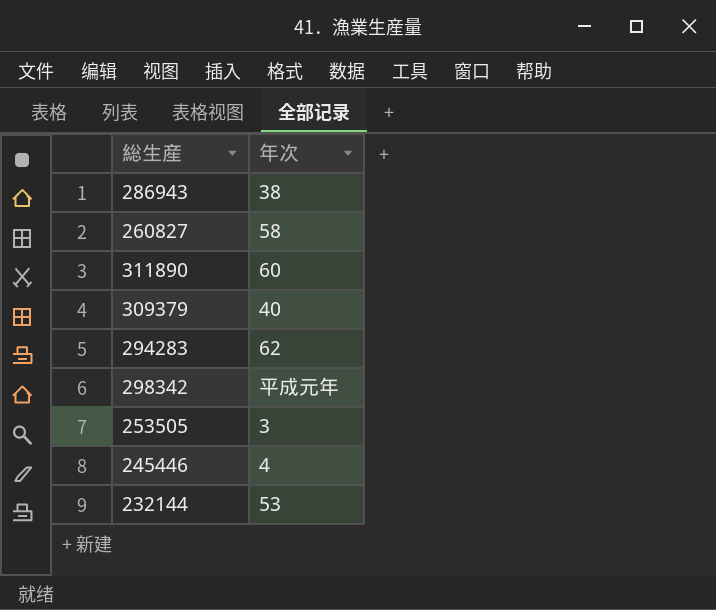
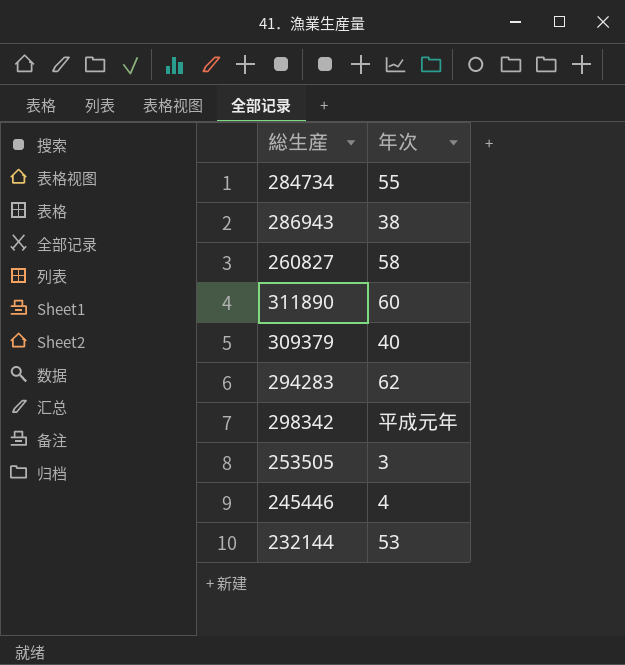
row 284734: none -> 55

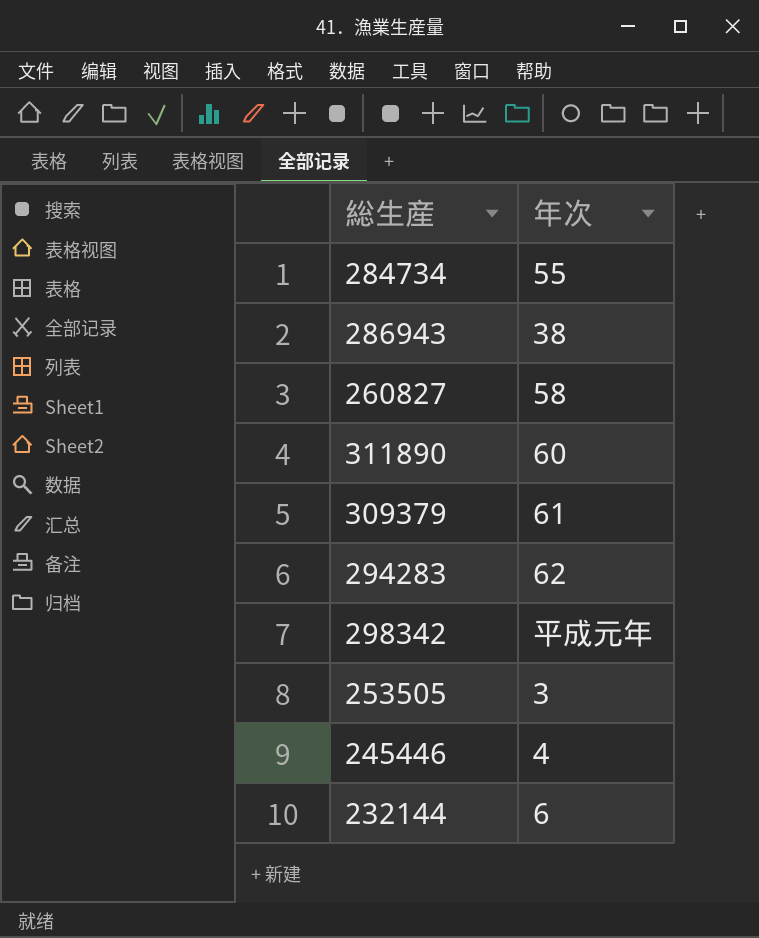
309379 | 年次: 40 -> 61
232144 | 年次: 53 -> 6

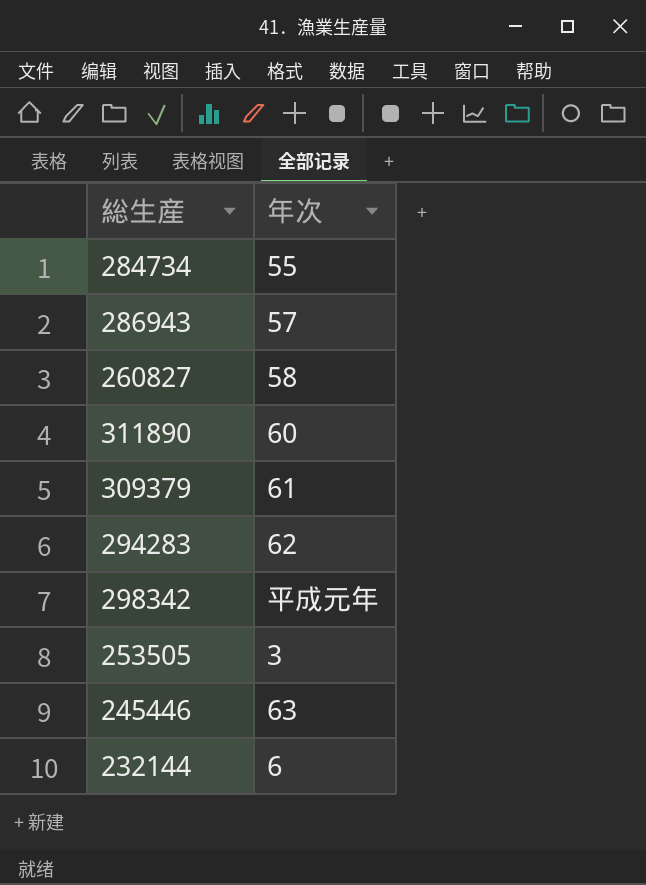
286943 | 年次: 38 -> 57
245446 | 年次: 4 -> 63

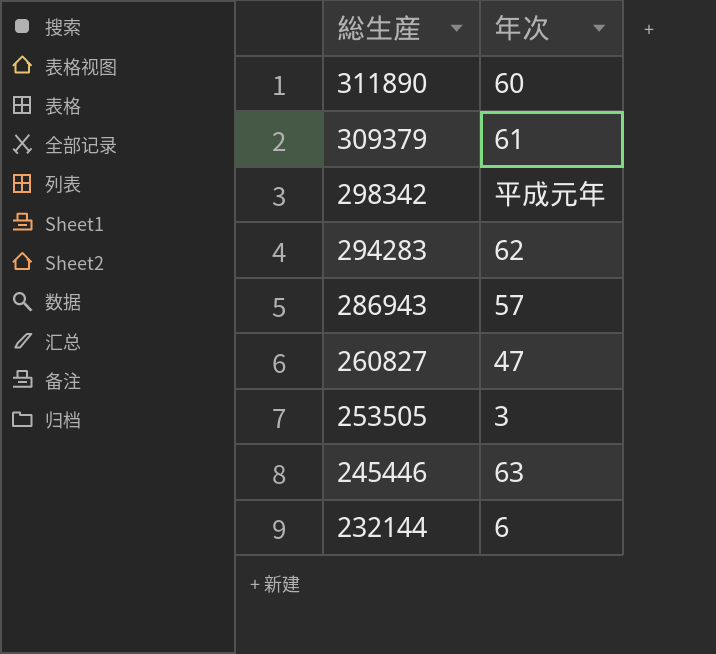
row order: none -> 総生産 descending
row 284734: 55 -> none
260827 | 年次: 58 -> 47

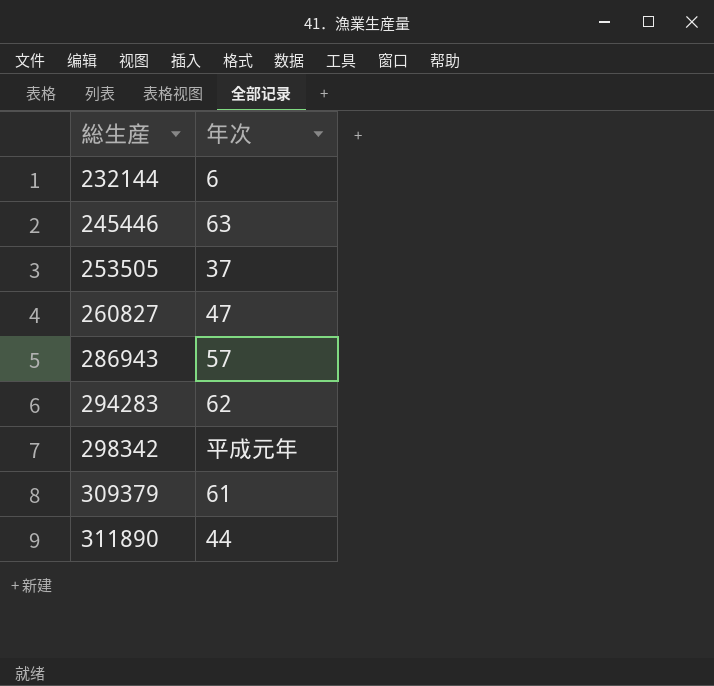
row order: 総生産 descending -> 総生産 ascending
253505 | 年次: 3 -> 37
311890 | 年次: 60 -> 44

